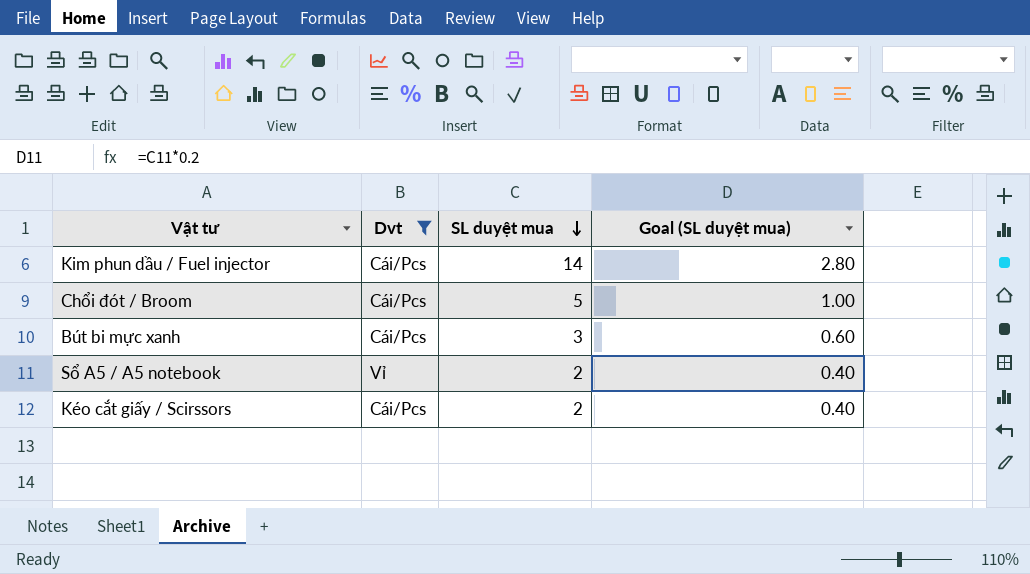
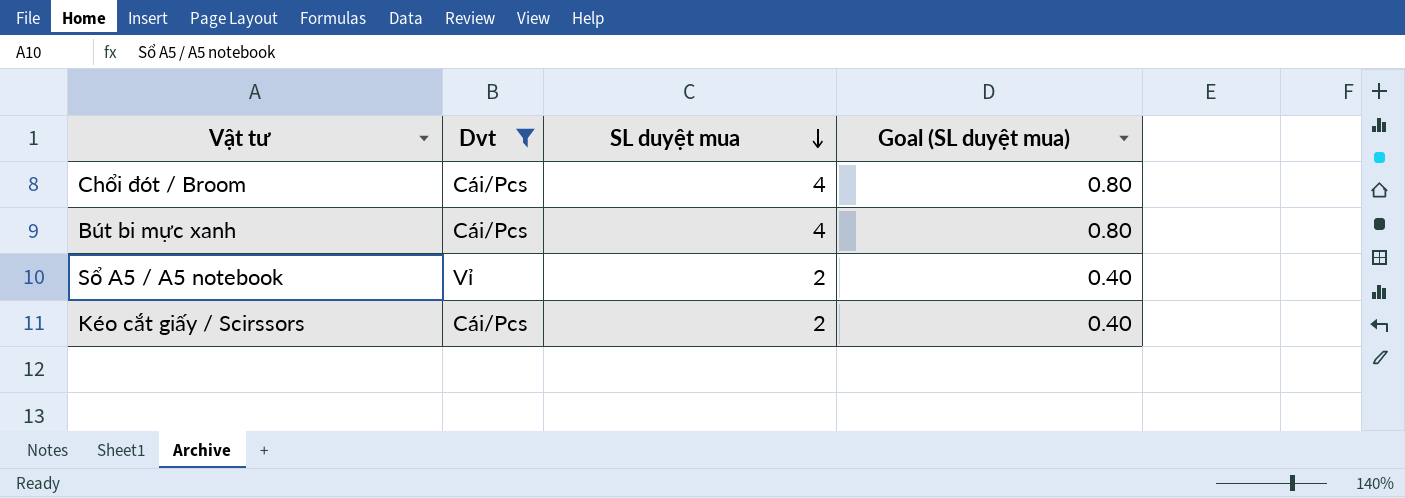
row Kim phun dầu / Fuel injector: Cái/Pcs | 14 | 2.80 -> none
Chổi đót / Broom | SL duyệt mua: 5 -> 4
Chổi đót / Broom | Goal (SL duyệt mua): 1.00 -> 0.80
Bút bi mực xanh | SL duyệt mua: 3 -> 4
Bút bi mực xanh | Goal (SL duyệt mua): 0.60 -> 0.80

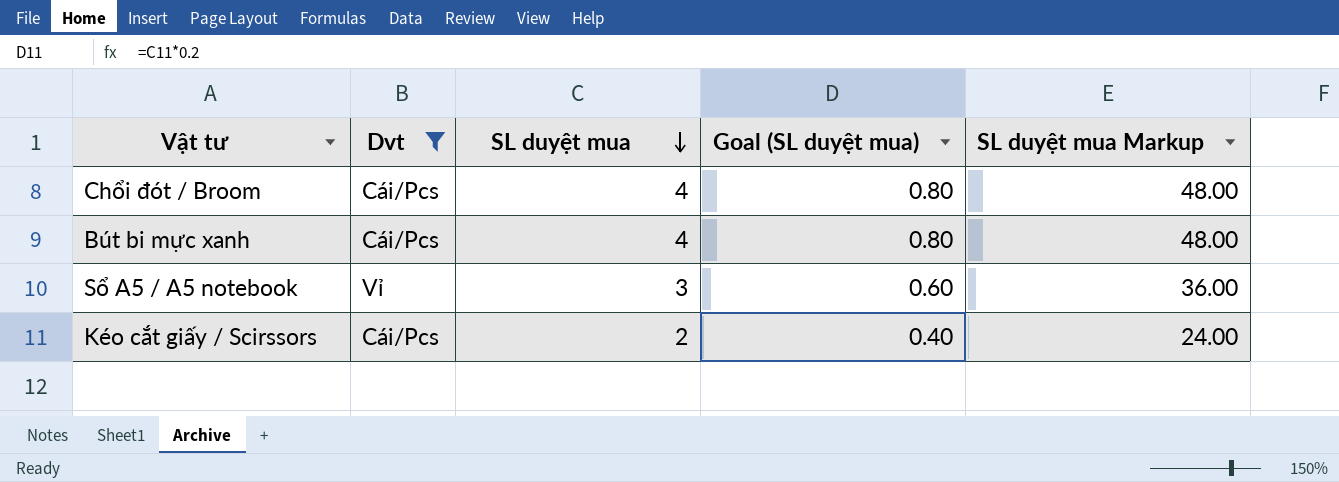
column SL duyệt mua Markup | formula: none -> [SL duyệt mua] * 12
Sổ A5 / A5 notebook | SL duyệt mua: 2 -> 3
Sổ A5 / A5 notebook | Goal (SL duyệt mua): 0.40 -> 0.60

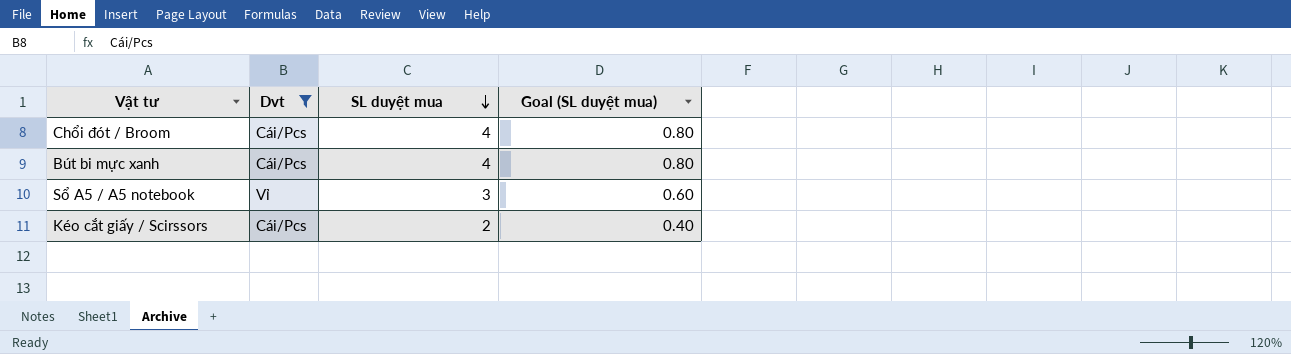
column SL duyệt mua Markup | formula: [SL duyệt mua] * 12 -> none

